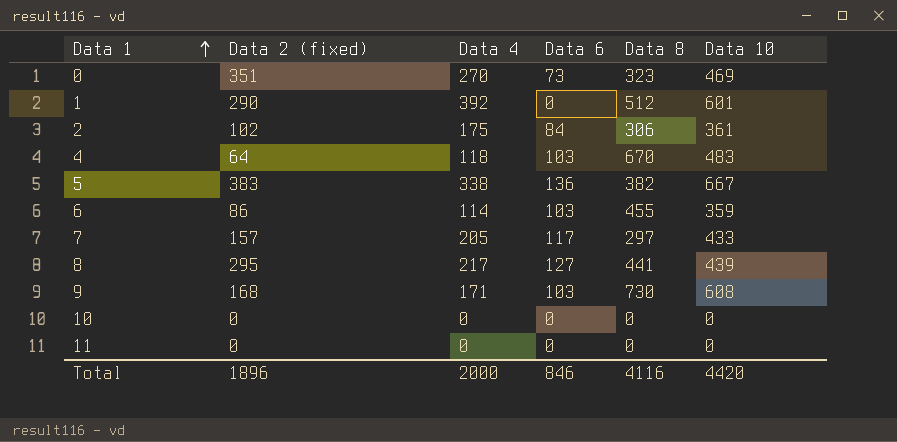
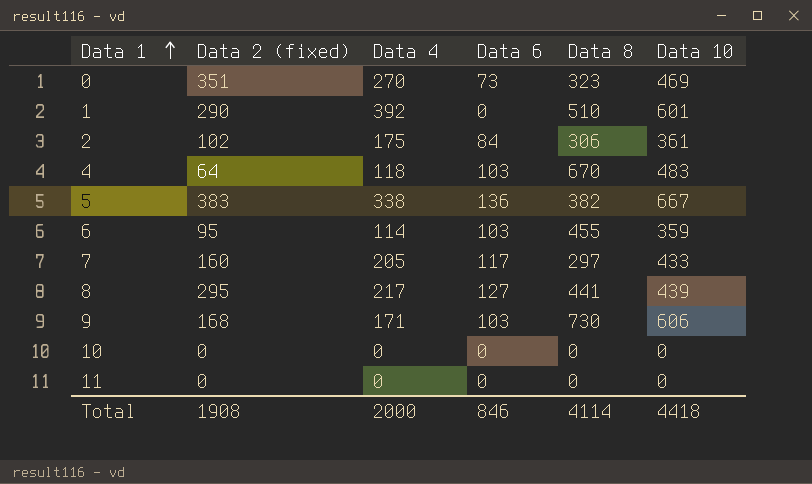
1 | Data 8: 512 -> 510
6 | Data 2 (fixed): 86 -> 95
7 | Data 2 (fixed): 157 -> 160
9 | Data 10: 608 -> 606
Total | Data 2 (fixed): 1896 -> 1908
Total | Data 8: 4116 -> 4114
Total | Data 10: 4420 -> 4418

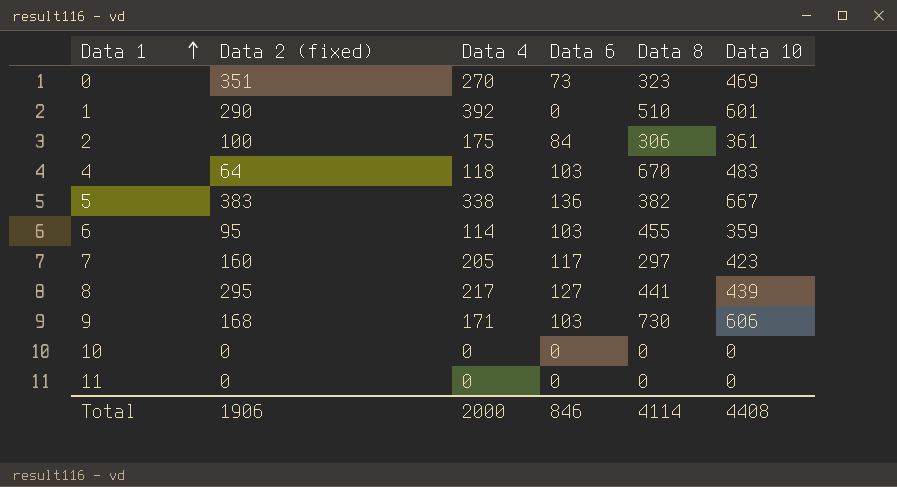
2 | Data 2 (fixed): 102 -> 100
7 | Data 10: 433 -> 423
Total | Data 2 (fixed): 1908 -> 1906
Total | Data 10: 4418 -> 4408

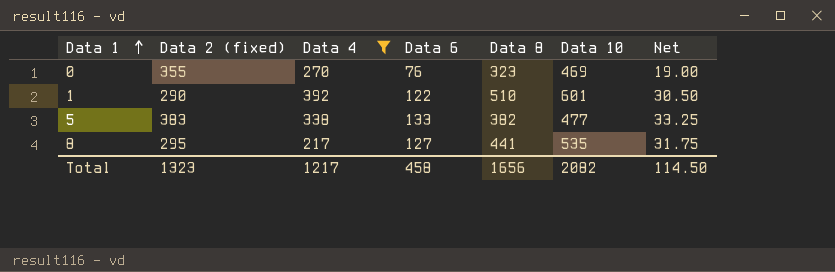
filter: none -> Data 4 >= 217
column Net | formula: none -> [Data 6] * 0.25
0 | Data 2 (fixed): 351 -> 355
0 | Data 6: 73 -> 76
1 | Data 6: 0 -> 122
5 | Data 6: 136 -> 133
5 | Data 10: 667 -> 477
8 | Data 10: 439 -> 535
Total | Data 2 (fixed): 1906 -> 1323
Total | Data 4: 2000 -> 1217
Total | Data 6: 846 -> 458
Total | Data 8: 4114 -> 1656
Total | Data 10: 4408 -> 2082

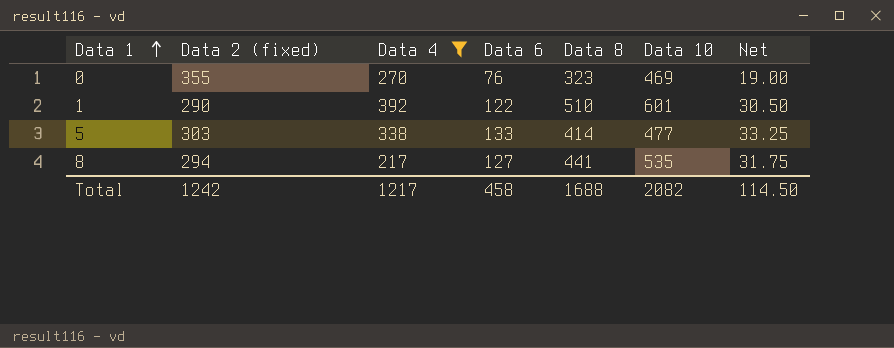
5 | Data 2 (fixed): 383 -> 303
5 | Data 8: 382 -> 414
8 | Data 2 (fixed): 295 -> 294
Total | Data 2 (fixed): 1323 -> 1242
Total | Data 8: 1656 -> 1688

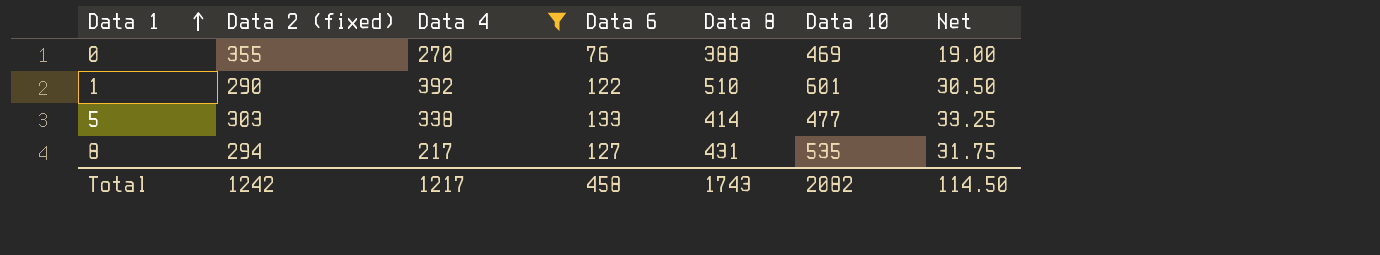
0 | Data 8: 323 -> 388
8 | Data 8: 441 -> 431
Total | Data 8: 1688 -> 1743

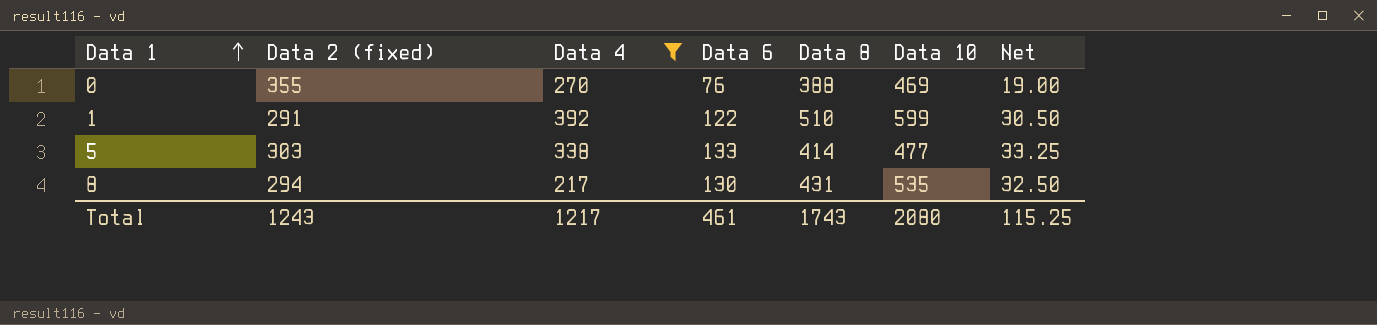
1 | Data 2 (fixed): 290 -> 291
1 | Data 10: 601 -> 599
8 | Data 6: 127 -> 130
8 | Net: 31.75 -> 32.50
Total | Data 2 (fixed): 1242 -> 1243
Total | Data 6: 458 -> 461
Total | Data 10: 2082 -> 2080
Total | Net: 114.50 -> 115.25

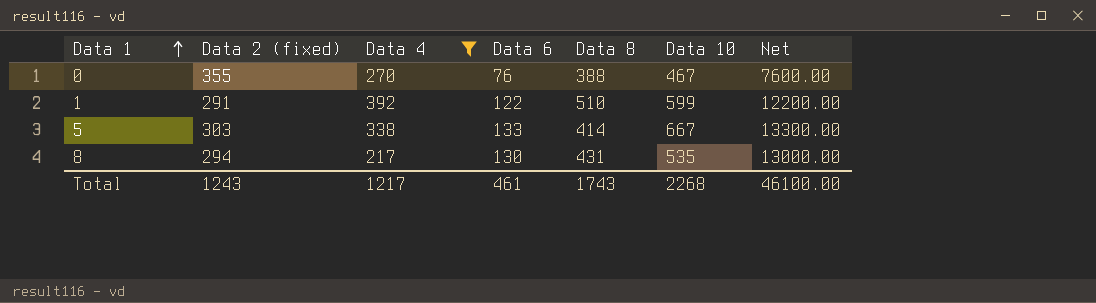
column Net | formula: [Data 6] * 0.25 -> [Data 6] * 100
0 | Data 10: 469 -> 467
5 | Data 10: 477 -> 667
Total | Data 10: 2080 -> 2268
Total | Net: 115.25 -> 46100.00

